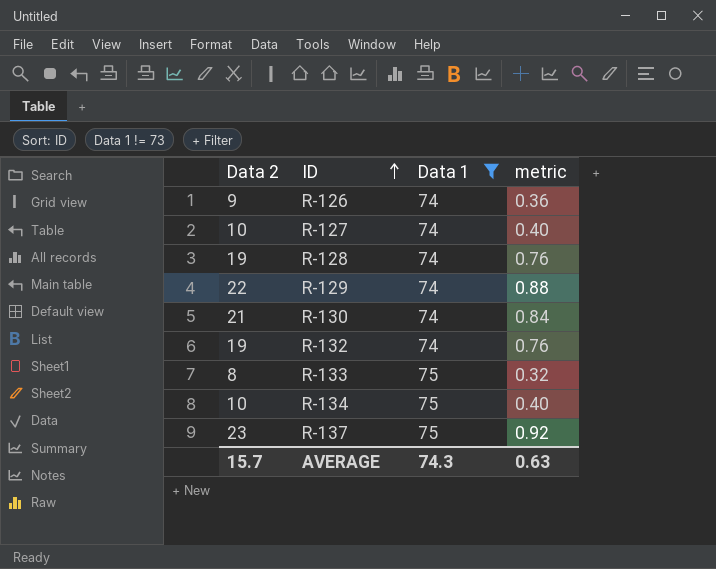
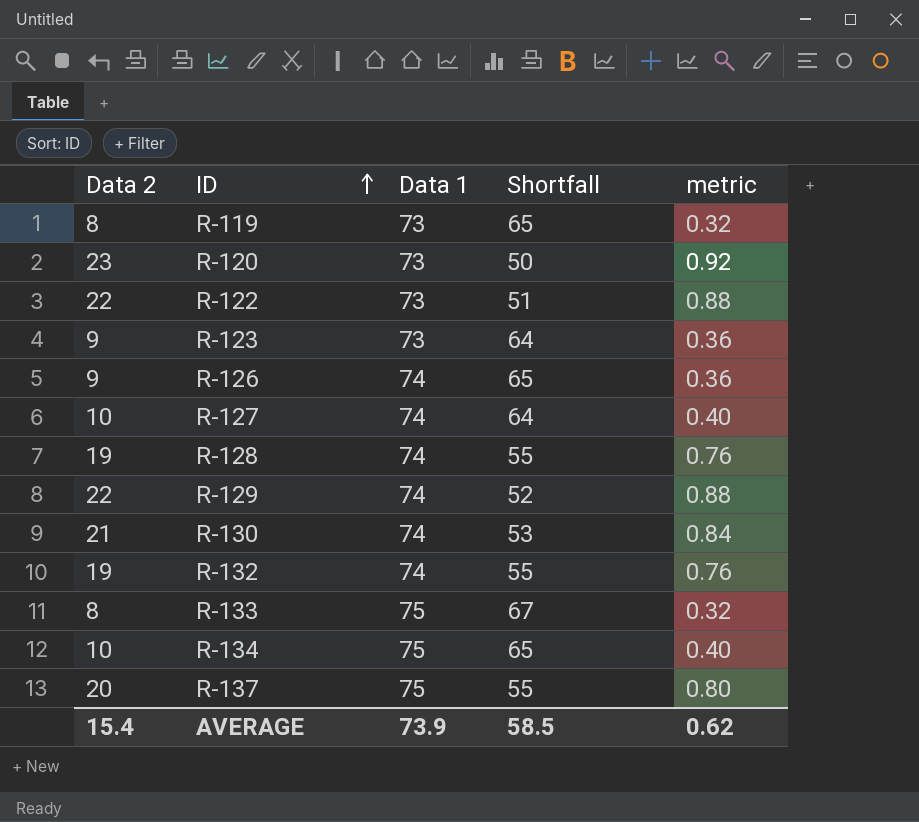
filter: Data 1 != 73 -> none
column Shortfall | formula: none -> [Data 1] - [Data 2]
R-137 | Data 2: 23 -> 20
R-137 | metric: 0.92 -> 0.80
AVERAGE | Data 2: 15.7 -> 15.4
AVERAGE | Data 1: 74.3 -> 73.9
AVERAGE | metric: 0.63 -> 0.62

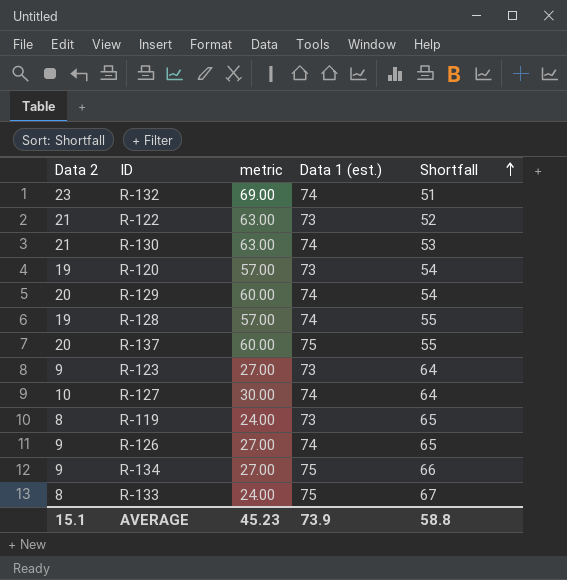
row order: ID ascending -> Shortfall ascending
column metric | formula: [Data 2] * 0.04 -> [Data 2] * 3
column metric | position: 5 -> 3
column name: Data 1 -> Data 1 (est.)
R-132 | Data 2: 19 -> 23
R-132 | Shortfall: 55 -> 51
R-122 | Data 2: 22 -> 21
R-122 | Shortfall: 51 -> 52
R-120 | Data 2: 23 -> 19
R-120 | Shortfall: 50 -> 54
R-129 | Data 2: 22 -> 20
R-129 | Shortfall: 52 -> 54
R-134 | Data 2: 10 -> 9
R-134 | Shortfall: 65 -> 66
AVERAGE | Data 2: 15.4 -> 15.1
AVERAGE | metric: 0.62 -> 45.23
AVERAGE | Shortfall: 58.5 -> 58.8

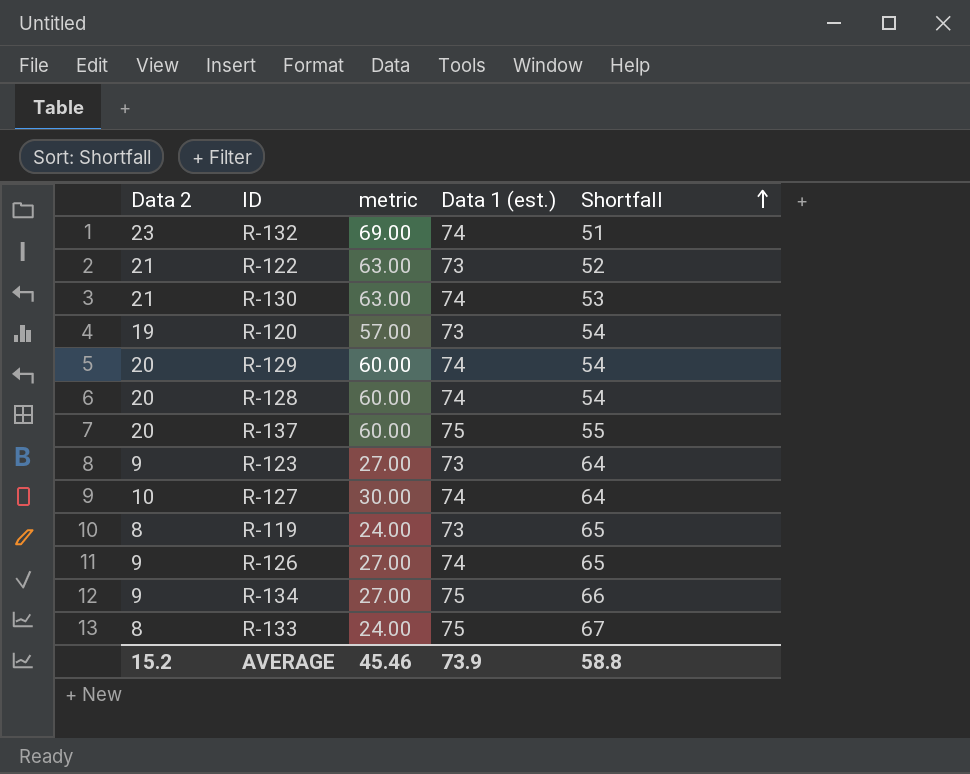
R-128 | Data 2: 19 -> 20
R-128 | metric: 57.00 -> 60.00
R-128 | Shortfall: 55 -> 54
AVERAGE | Data 2: 15.1 -> 15.2
AVERAGE | metric: 45.23 -> 45.46

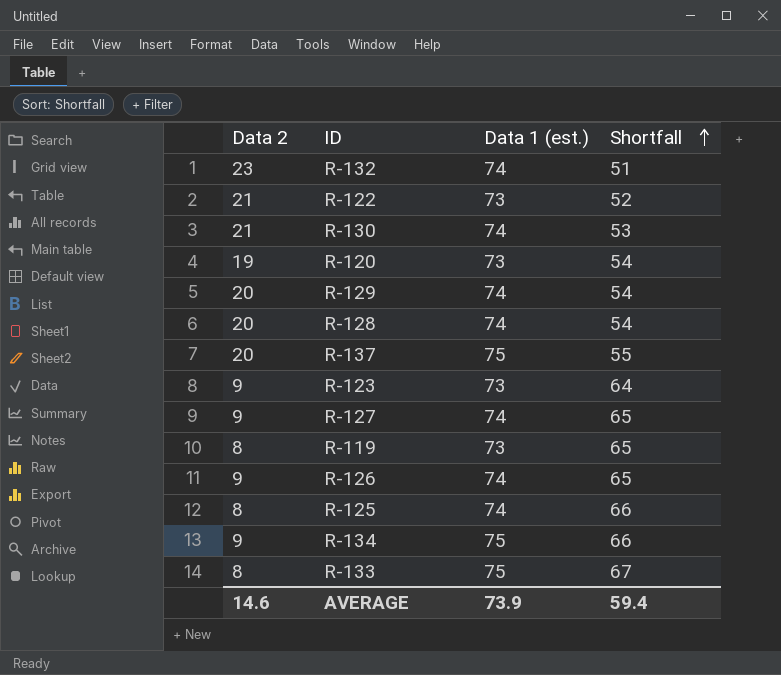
column metric | formula: [Data 2] * 3 -> none
R-127 | Data 2: 10 -> 9
R-127 | Shortfall: 64 -> 65
row R-125: none -> 8 | 74 | 66
AVERAGE | Data 2: 15.2 -> 14.6
AVERAGE | Shortfall: 58.8 -> 59.4

